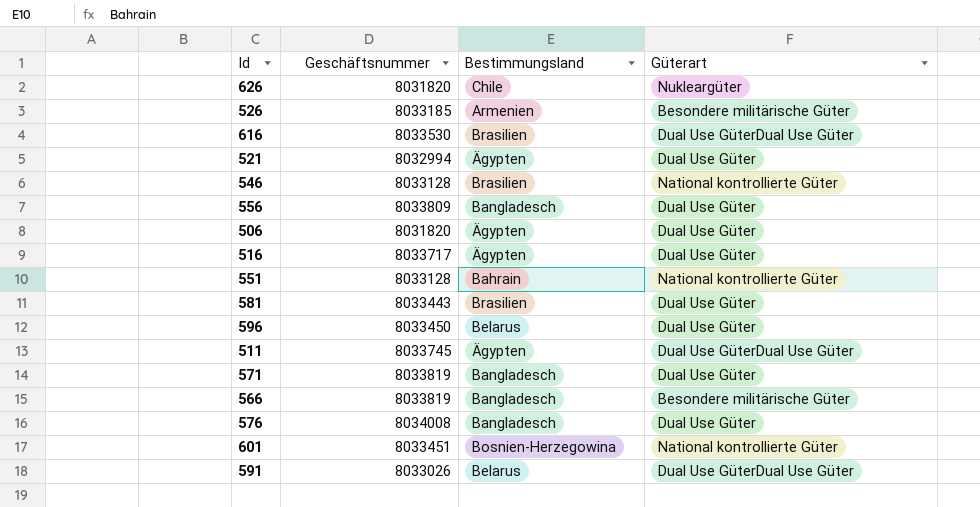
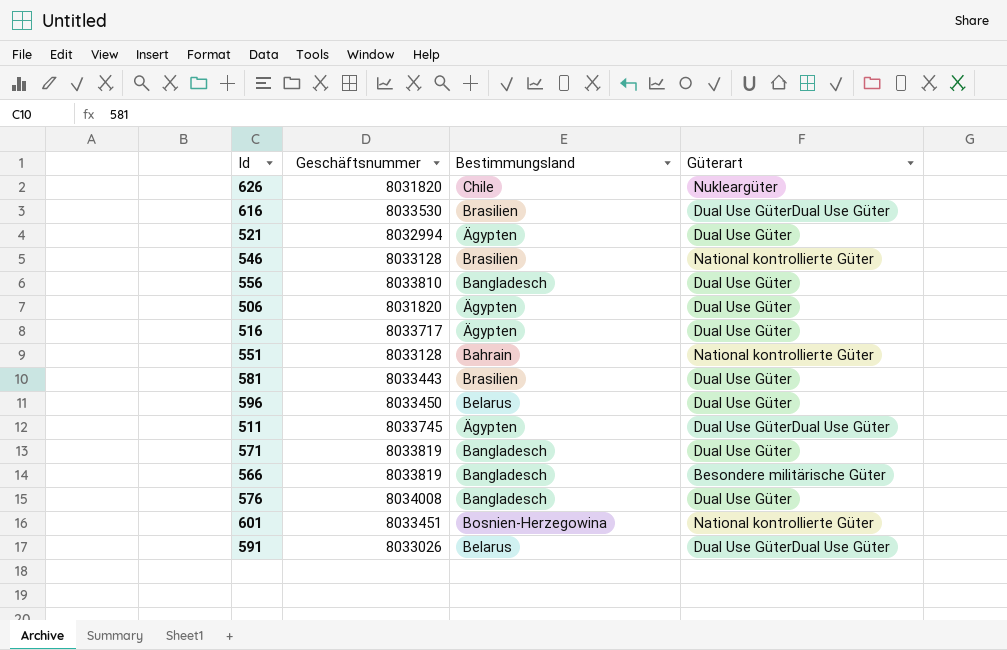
row 526: 8033185 | Armenien | Besondere militärische Güter -> none
556 | Geschäftsnummer: 8033809 -> 8033810

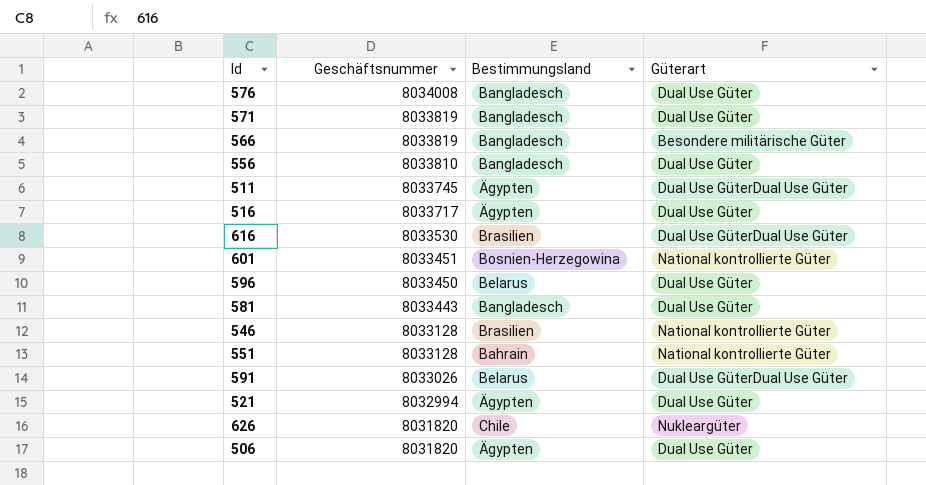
row order: none -> Geschäftsnummer descending
581 | Bestimmungsland: Brasilien -> Bangladesch

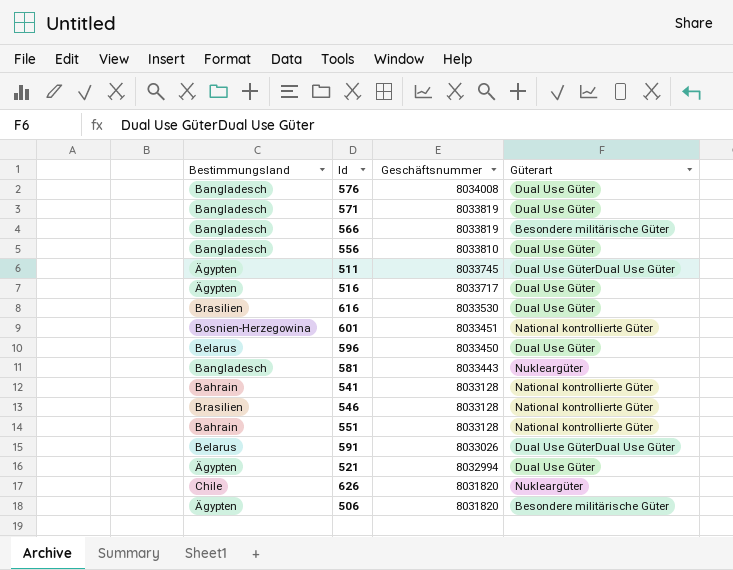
column Bestimmungsland | position: 3 -> 1
616 | Güterart: Dual Use GüterDual Use Güter -> Dual Use Güter
581 | Güterart: Dual Use Güter -> Nukleargüter
row 541: none -> Bahrain | 8033128 | National kontrollierte Güter
506 | Güterart: Dual Use Güter -> Besondere militärische Güter

